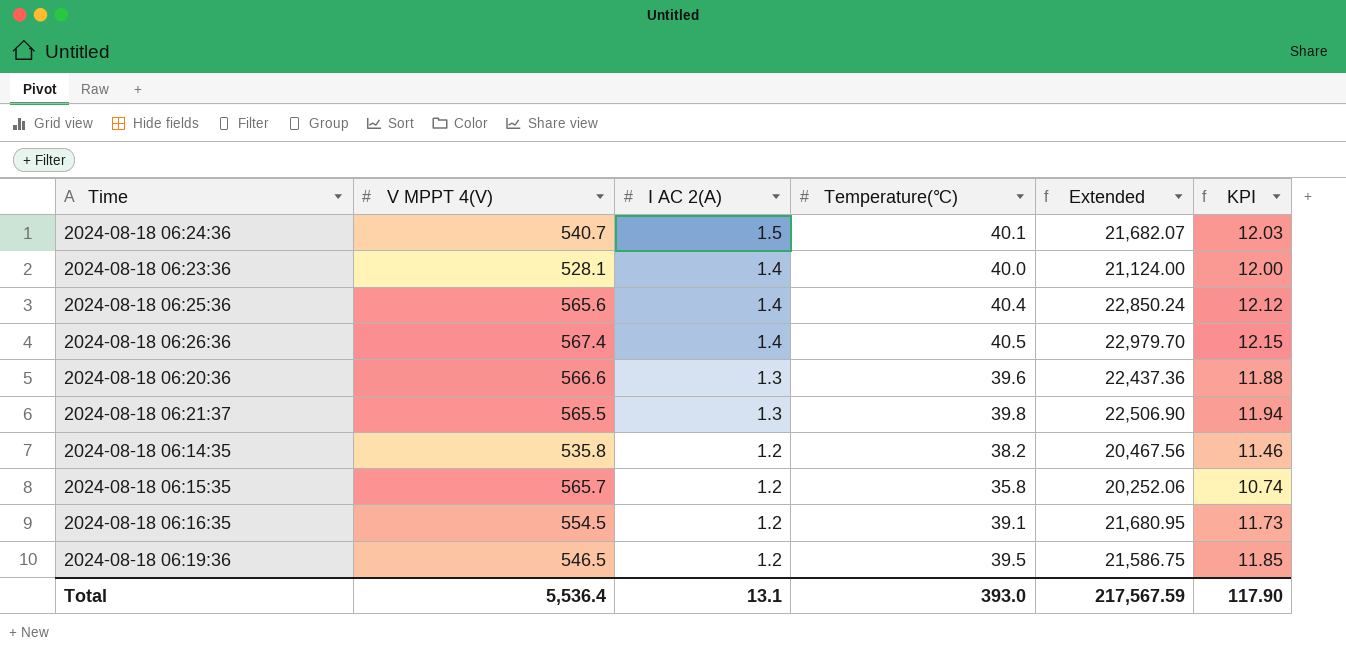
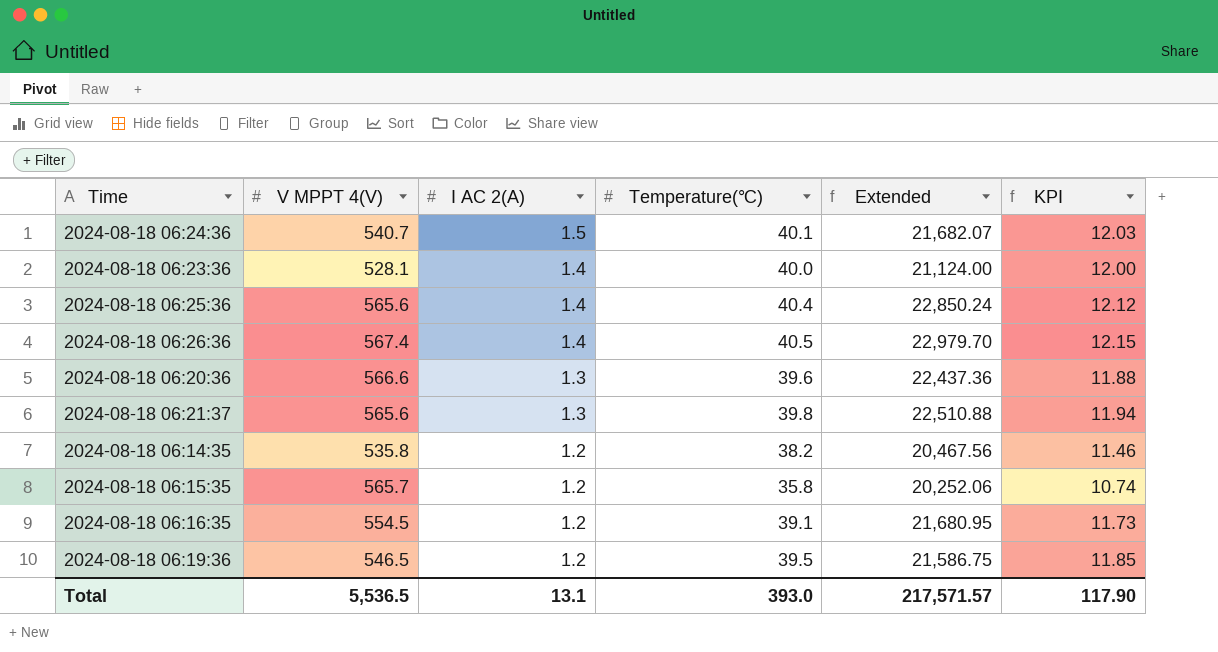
2024-08-18 06:21:37 | V MPPT 4(V): 565.5 -> 565.6
2024-08-18 06:21:37 | Extended: 22,506.90 -> 22,510.88
Total | V MPPT 4(V): 5,536.4 -> 5,536.5
Total | Extended: 217,567.59 -> 217,571.57

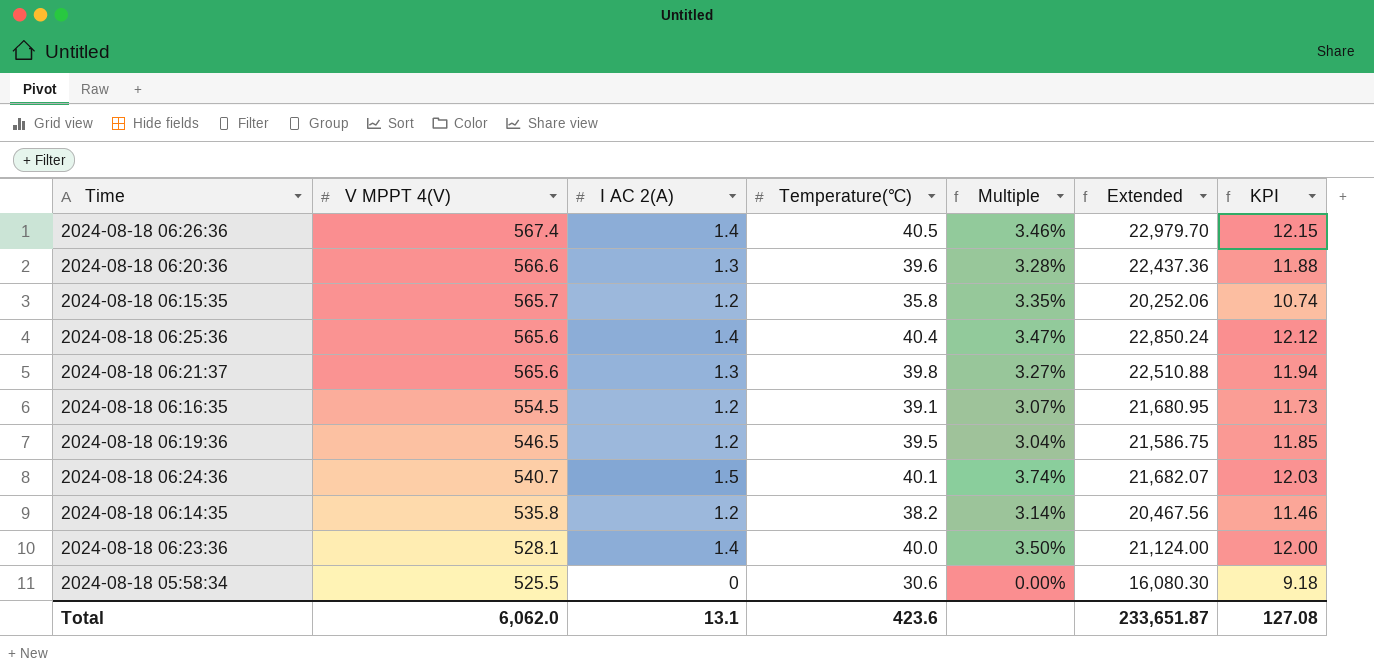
row order: I AC 2(A) descending -> V MPPT 4(V) descending
column Multiple | formula: none -> [I AC 2(A)] / [Temperature(℃)]
row 2024-08-18 05:58:34: none -> 525.5 | 0 | 30.6 | 0.00% | 16,080.30 | 9.18
Total | V MPPT 4(V): 5,536.5 -> 6,062.0
Total | Temperature(℃): 393.0 -> 423.6
Total | Extended: 217,571.57 -> 233,651.87
Total | KPI: 117.90 -> 127.08

